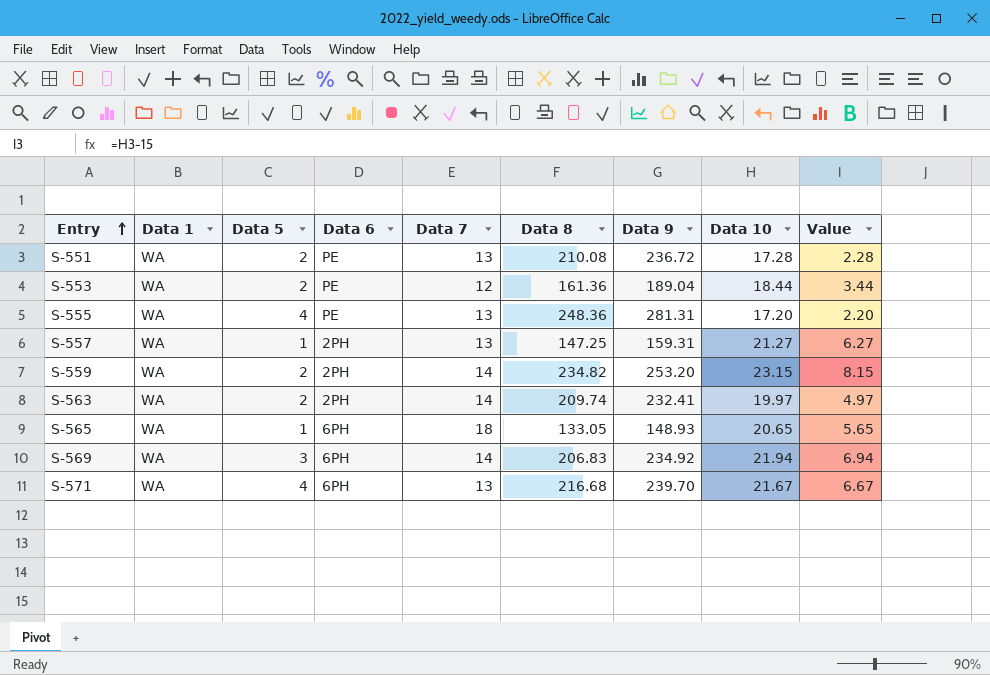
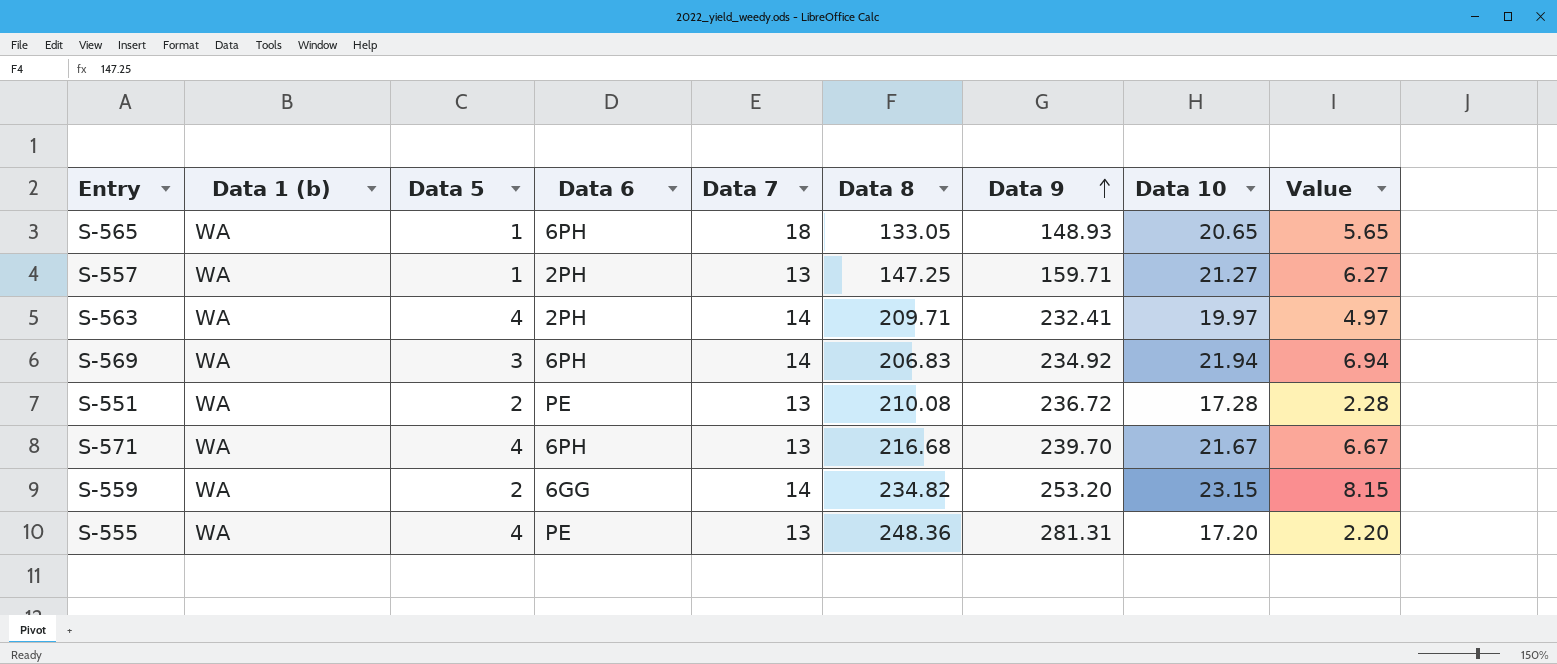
row order: Entry ascending -> Data 9 ascending
column name: Data 1 -> Data 1 (b)
row S-553: WA | 2 | PE | 12 | 161.36 | 189.04 | 18.44 | 3.44 -> none
S-557 | Data 9: 159.31 -> 159.71
S-563 | Data 5: 2 -> 4
S-563 | Data 8: 209.74 -> 209.71
S-559 | Data 6: 2PH -> 6GG

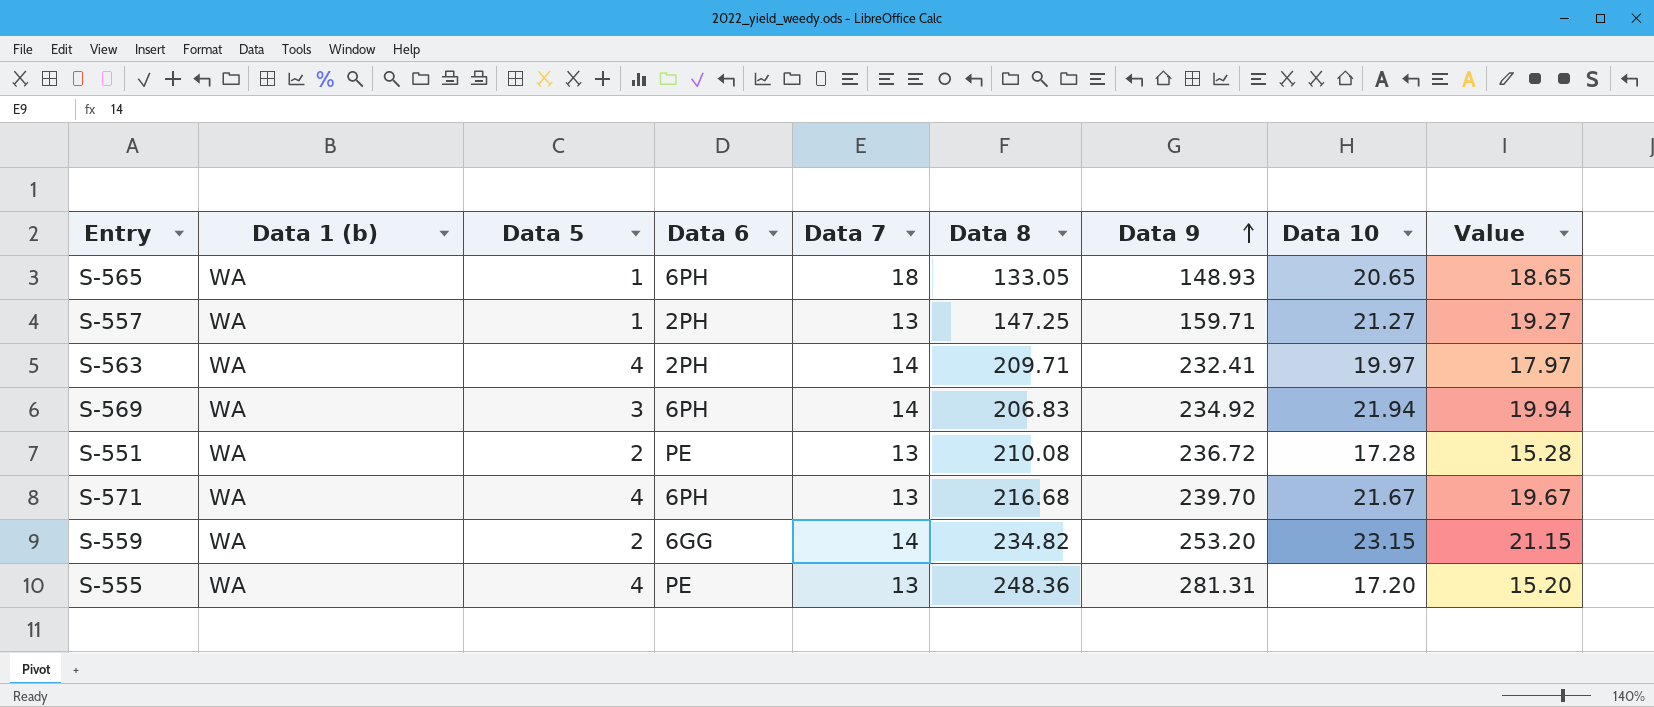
column Value | formula: [Data 10] - 15 -> [Data 10] - 2

